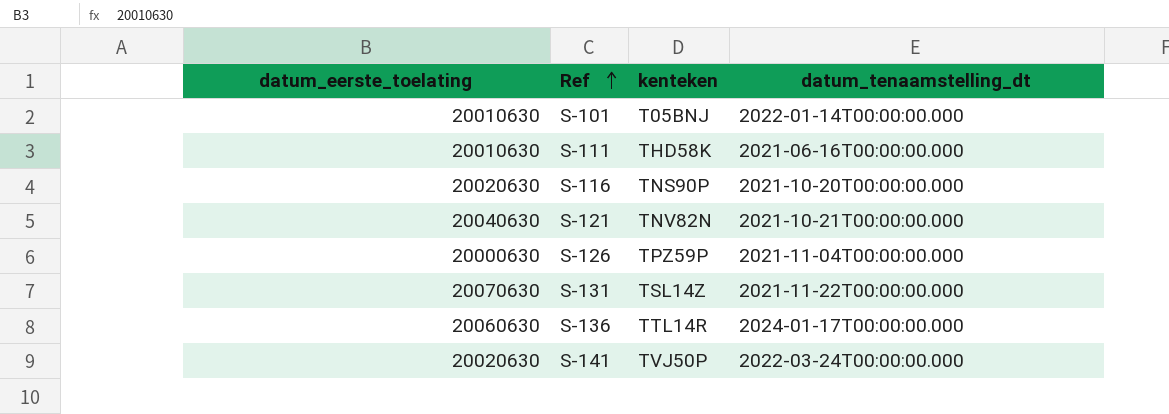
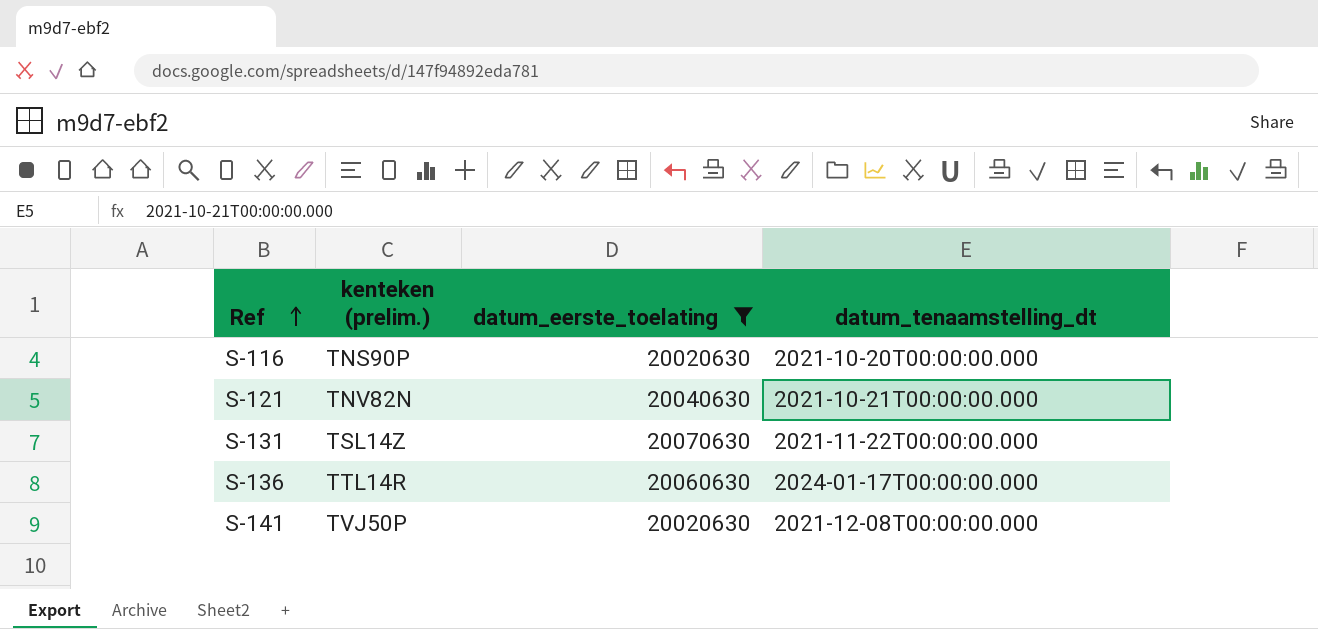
filter: none -> datum_eerste_toelating >= 20020630
column name: kenteken -> kenteken (prelim.)
column datum_eerste_toelating | position: 1 -> 3
S-141 | datum_tenaamstelling_dt: 2022-03-24T00:00:00.000 -> 2021-12-08T00:00:00.000

